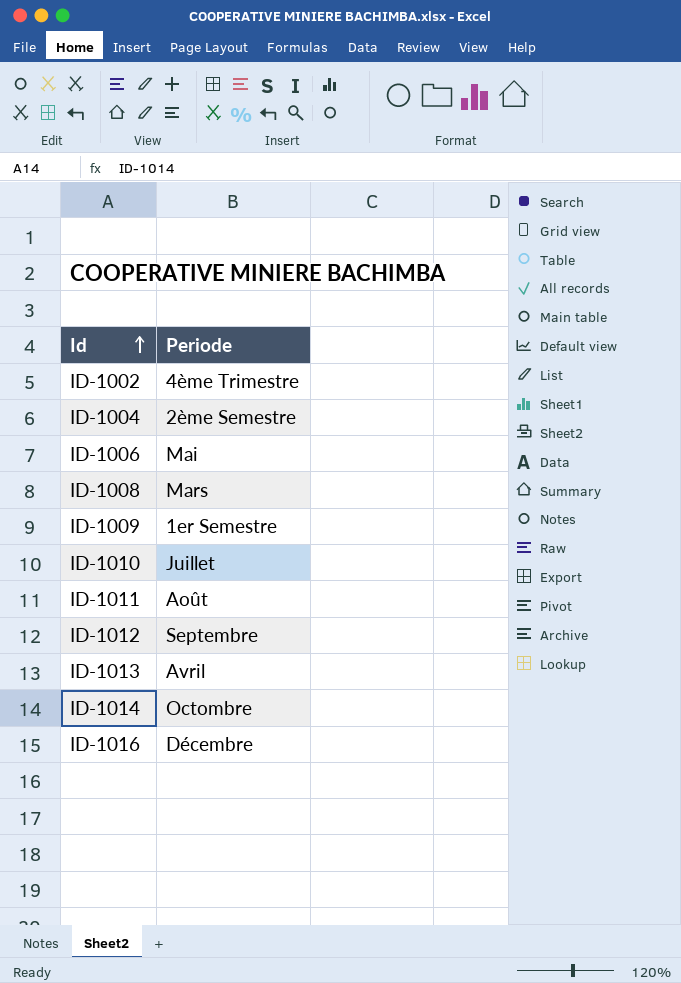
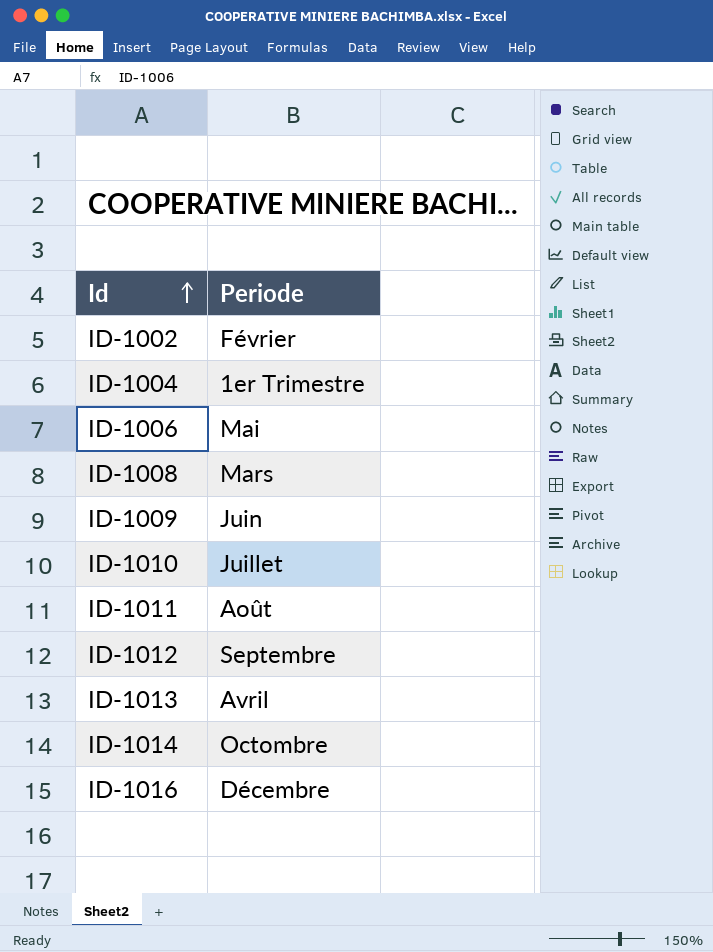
ID-1002 | Periode: 4ème Trimestre -> Février
ID-1004 | Periode: 2ème Semestre -> 1er Trimestre
ID-1009 | Periode: 1er Semestre -> Juin

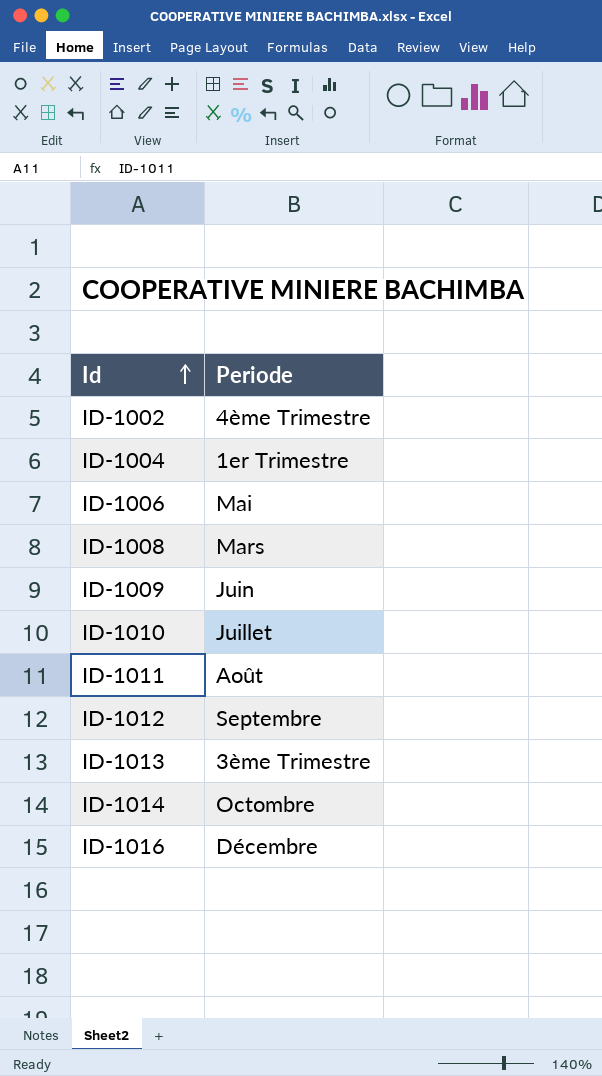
ID-1002 | Periode: Février -> 4ème Trimestre
ID-1013 | Periode: Avril -> 3ème Trimestre

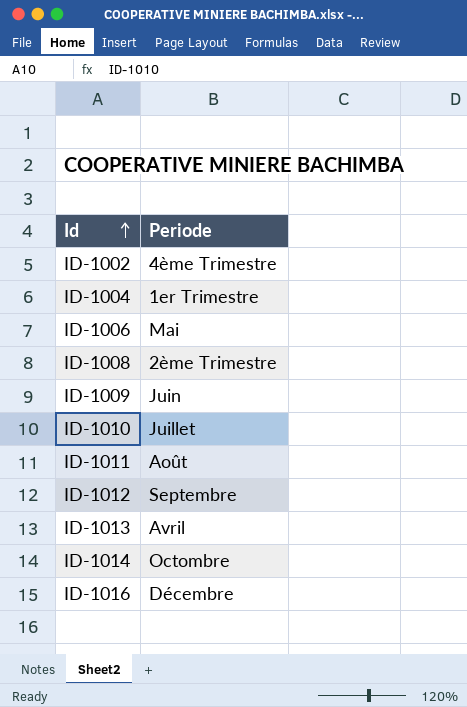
ID-1008 | Periode: Mars -> 2ème Trimestre
ID-1013 | Periode: 3ème Trimestre -> Avril

